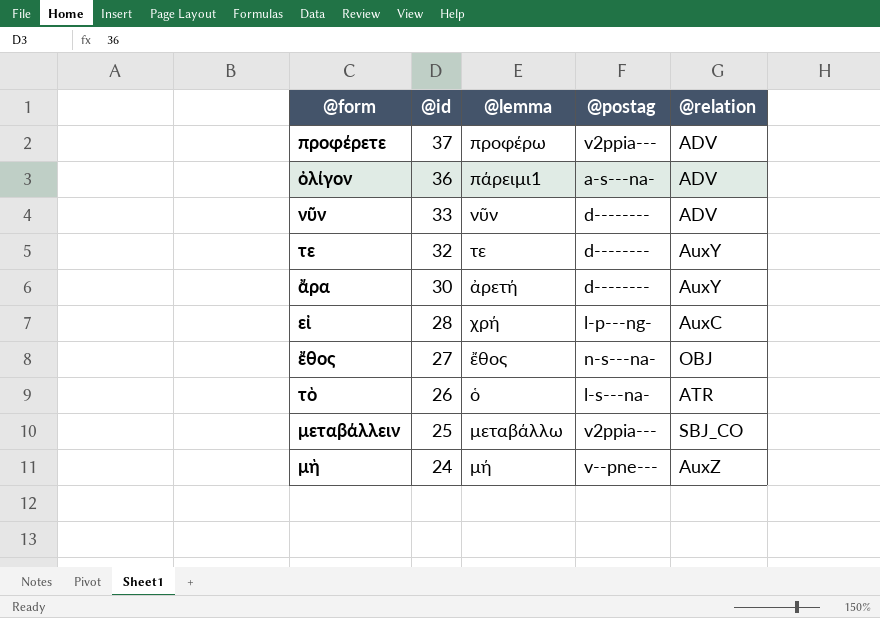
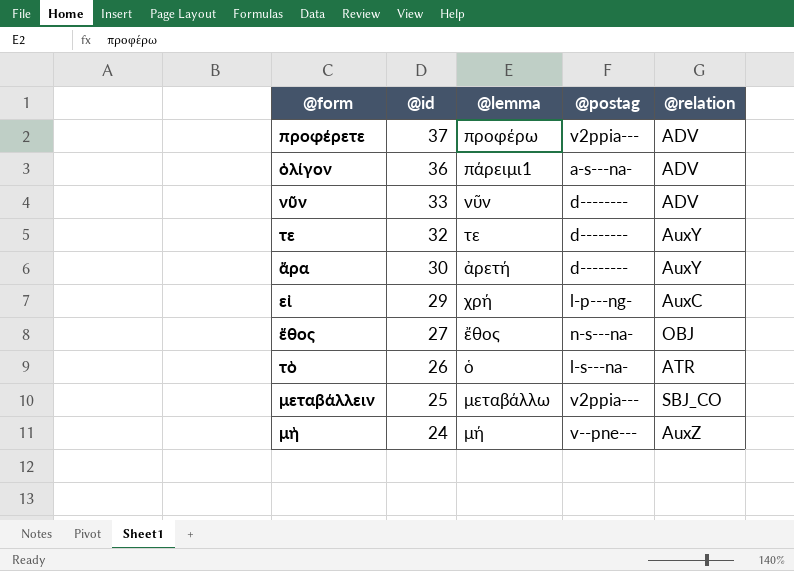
εἰ | @id: 28 -> 29

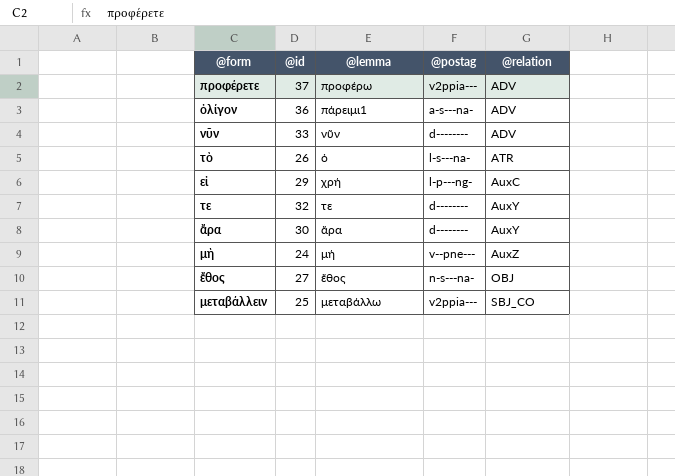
row order: @id descending -> @relation ascending
ἄρα | @lemma: ἀρετή -> ἄρα

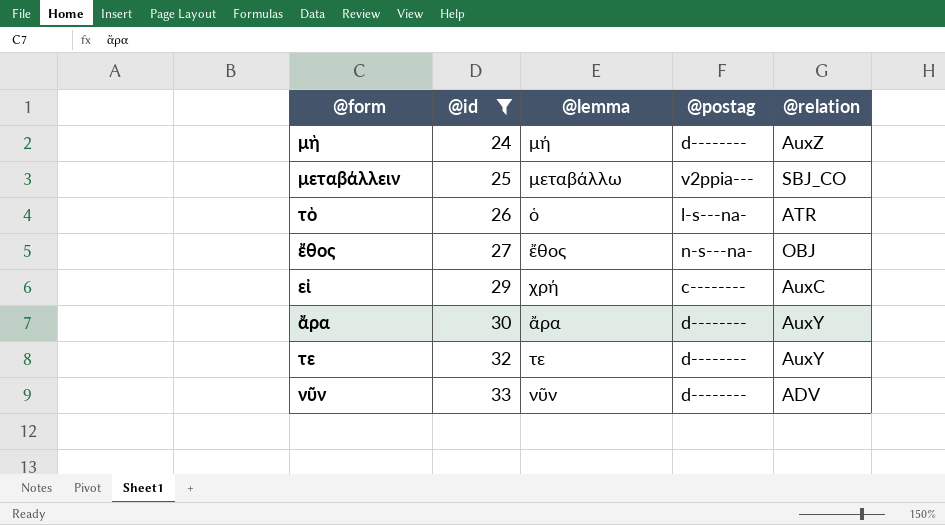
filter: none -> @id <= 33
row order: @relation ascending -> @id ascending
μὴ | @postag: v--pne--- -> d--------
εἰ | @postag: l-p---ng- -> c--------

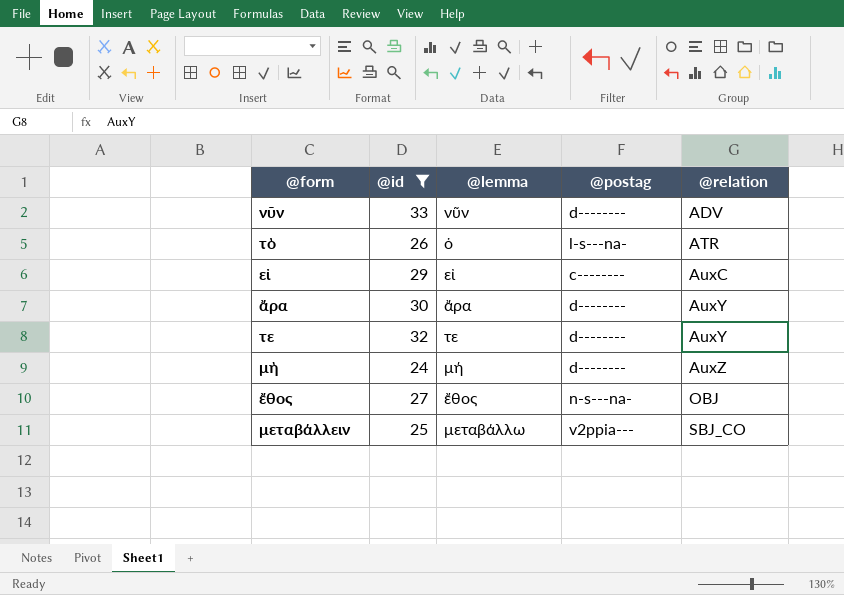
row order: @id ascending -> @relation ascending
εἰ | @lemma: χρή -> εἰ

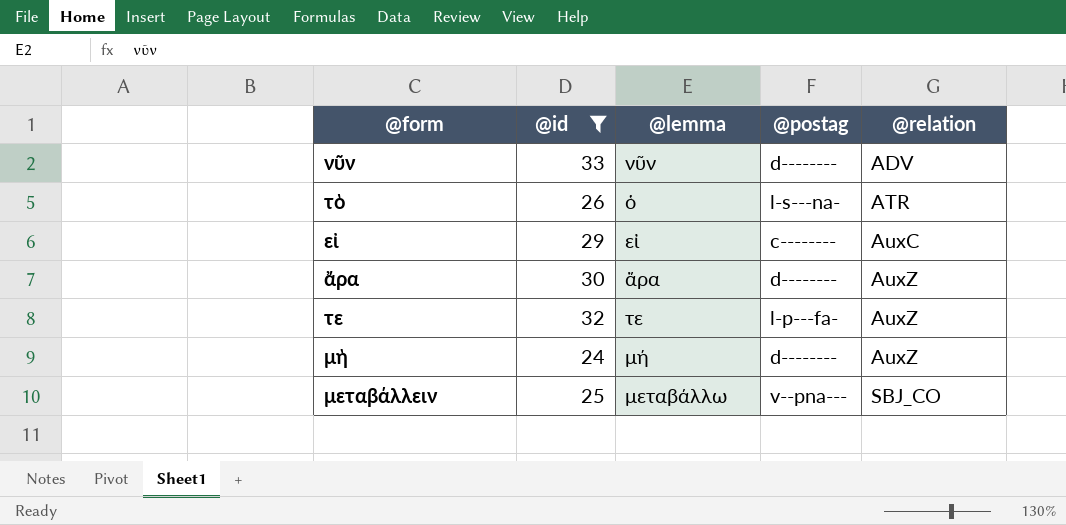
row ἔθος: 27 | ἔθος | n-s---na- | OBJ -> none
ἄρα | @relation: AuxY -> AuxZ
τε | @postag: d-------- -> l-p---fa-
τε | @relation: AuxY -> AuxZ
μεταβάλλειν | @postag: v2ppia--- -> v--pna---

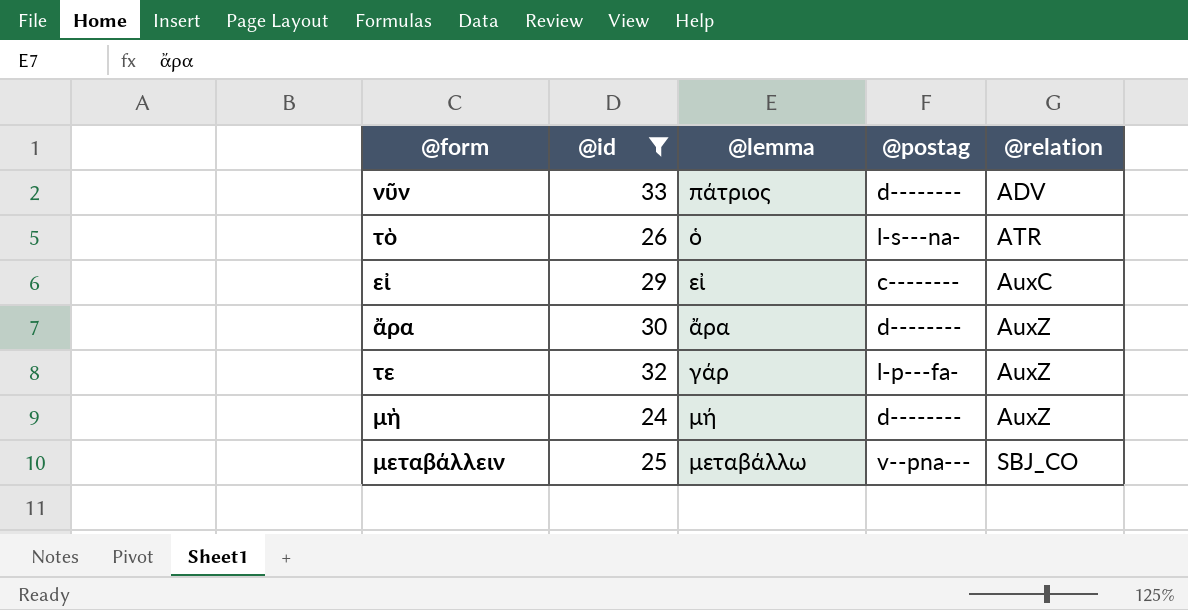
νῦν | @lemma: νῦν -> πάτριος
τε | @lemma: τε -> γάρ

